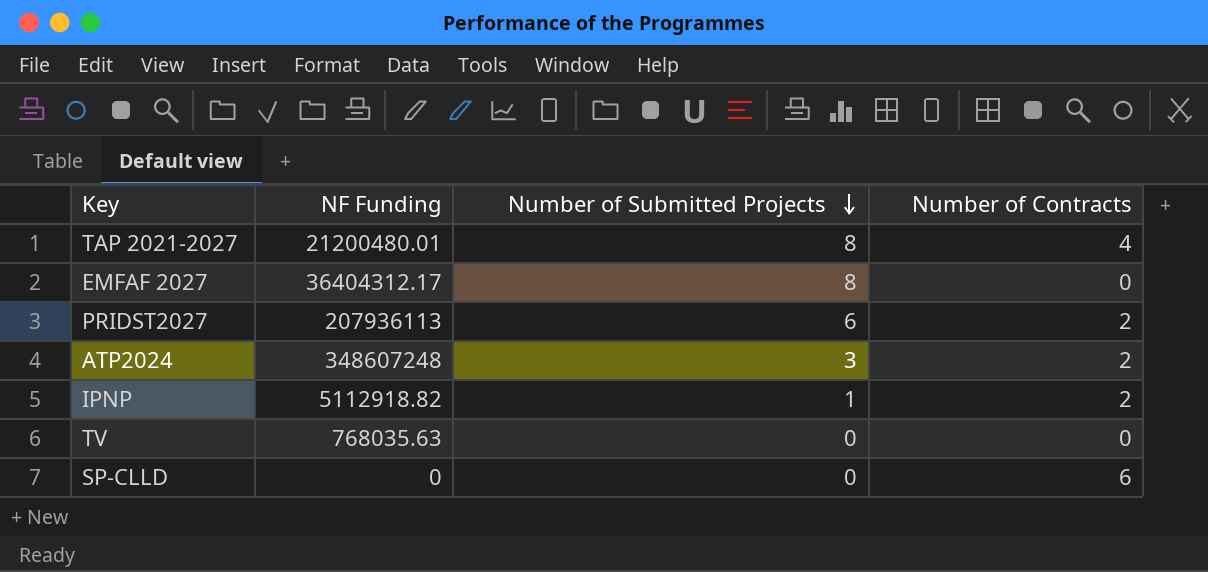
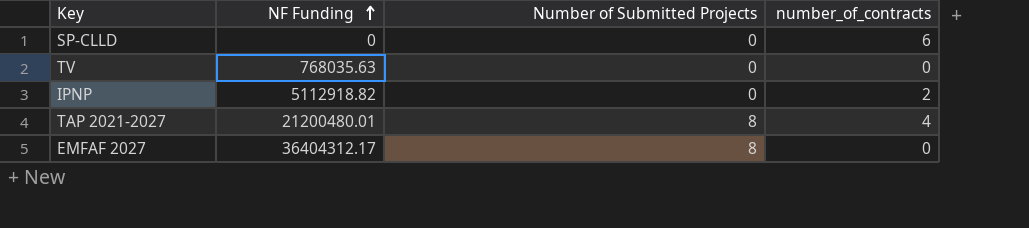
row order: Number of Submitted Projects descending -> NF Funding ascending
column name: Number of Contracts -> number_of_contracts
row PRIDST2027: 207936113 | 6 | 2 -> none
row ATP2024: 348607248 | 3 | 2 -> none
IPNP | Number of Submitted Projects: 1 -> 0

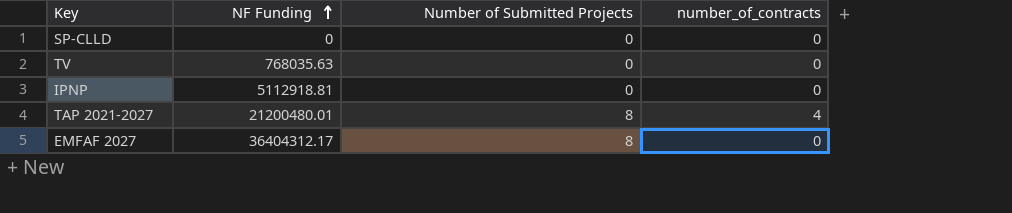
SP-CLLD | number_of_contracts: 6 -> 0
IPNP | NF Funding: 5112918.82 -> 5112918.81
IPNP | number_of_contracts: 2 -> 0

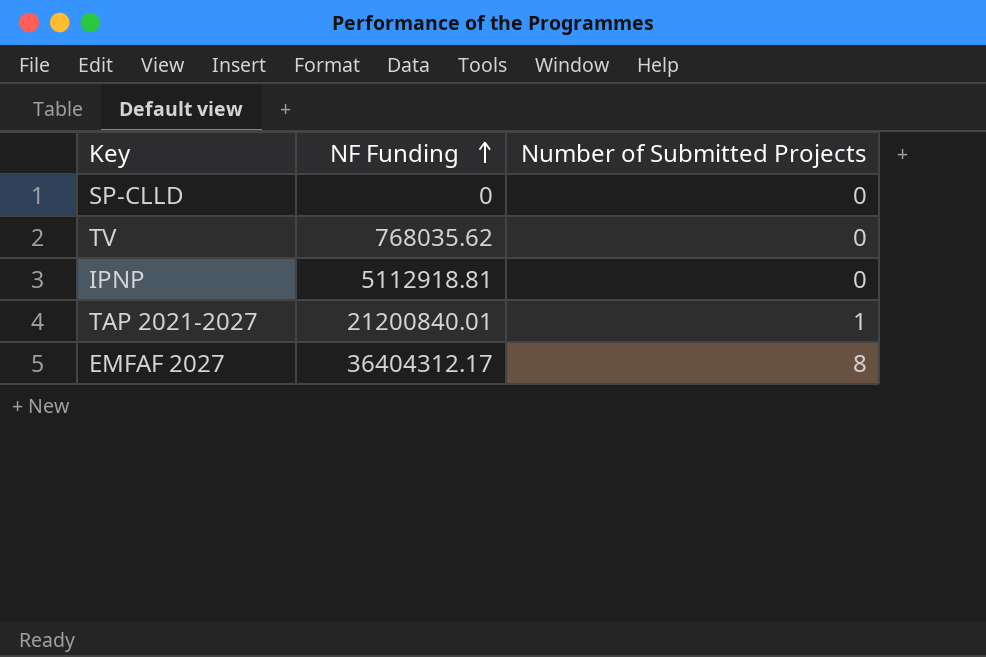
column number_of_contracts | position: 4 -> none
TV | NF Funding: 768035.63 -> 768035.62
TAP 2021-2027 | NF Funding: 21200480.01 -> 21200840.01
TAP 2021-2027 | Number of Submitted Projects: 8 -> 1

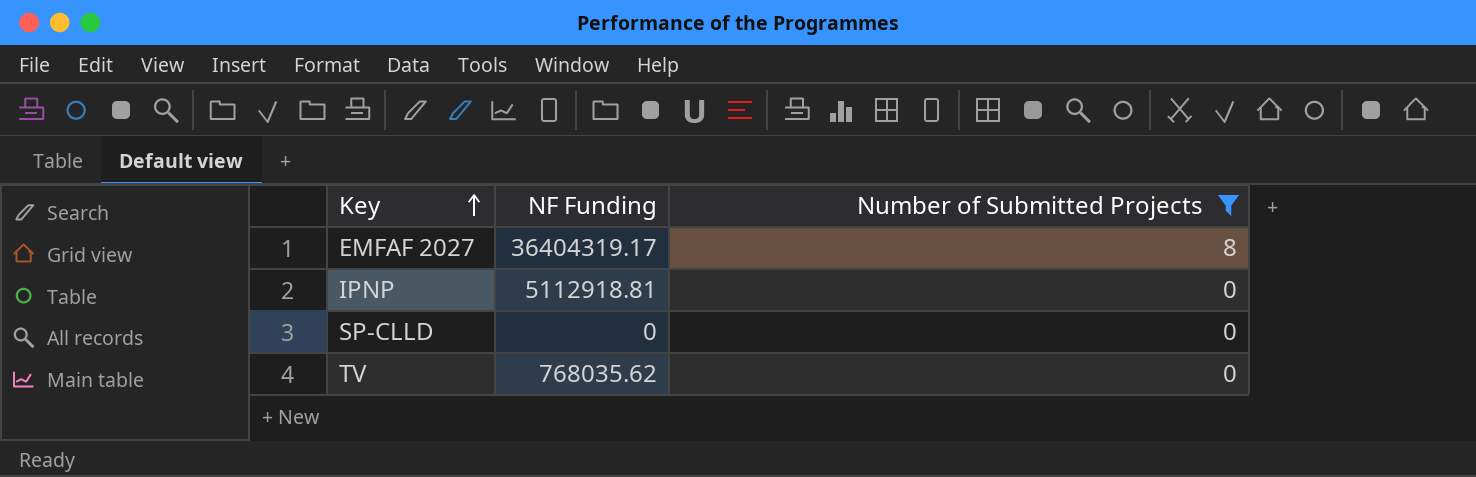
filter: none -> Number of Submitted Projects != 1
row order: NF Funding ascending -> Key ascending
EMFAF 2027 | NF Funding: 36404312.17 -> 36404319.17

